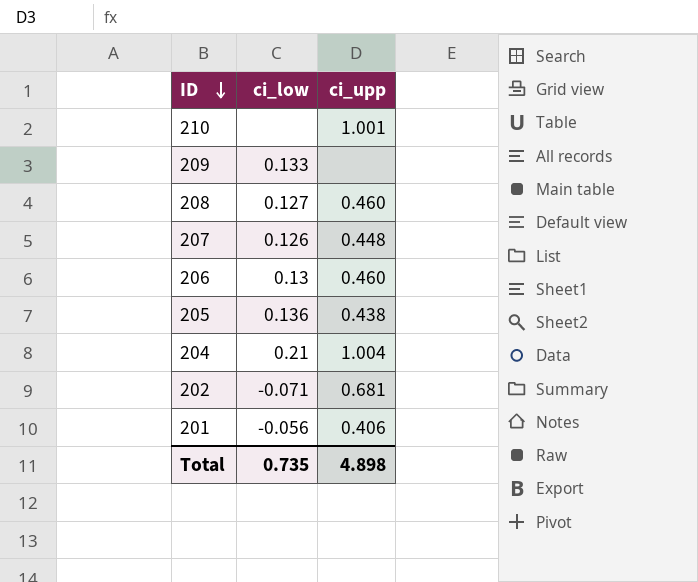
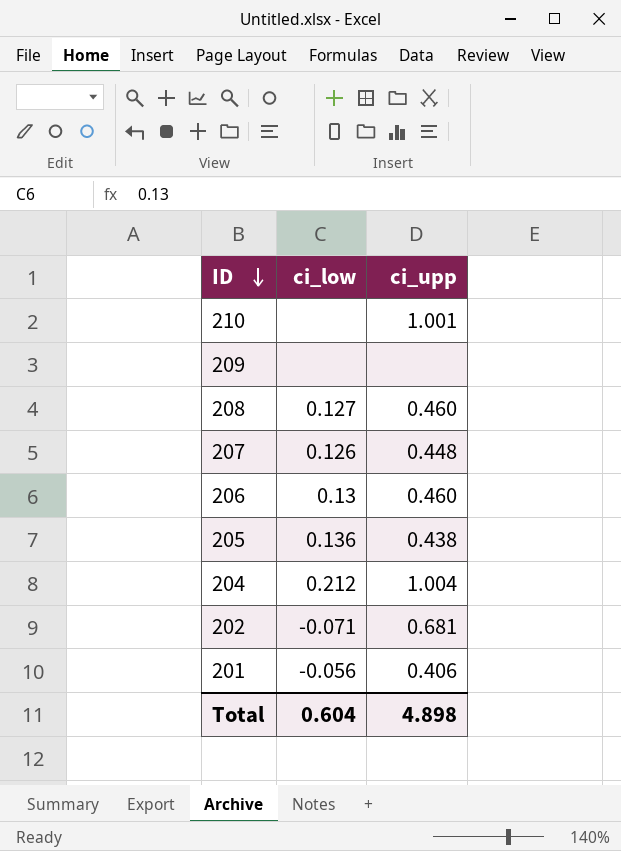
209 | ci_low: 0.133 -> none
204 | ci_low: 0.21 -> 0.212
Total | ci_low: 0.735 -> 0.604

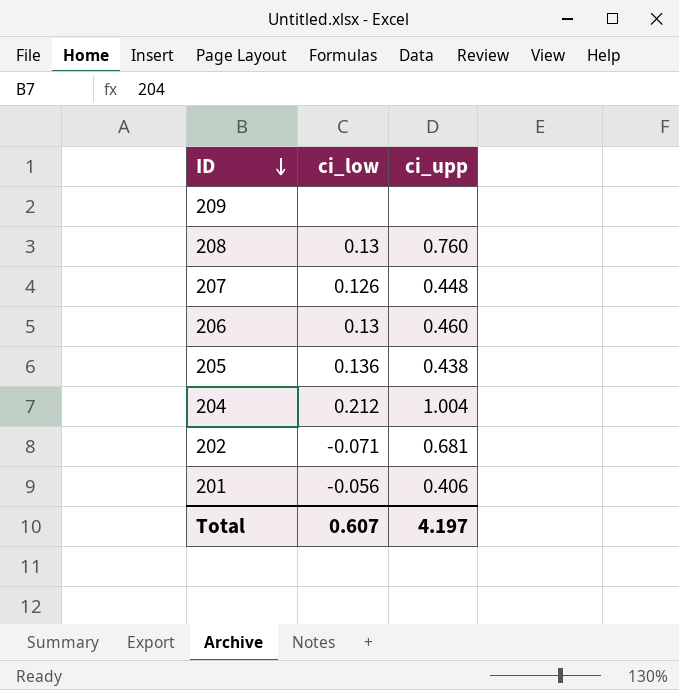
row 210: none | 1.001 -> none
208 | ci_low: 0.127 -> 0.13
208 | ci_upp: 0.460 -> 0.760
Total | ci_low: 0.604 -> 0.607
Total | ci_upp: 4.898 -> 4.197

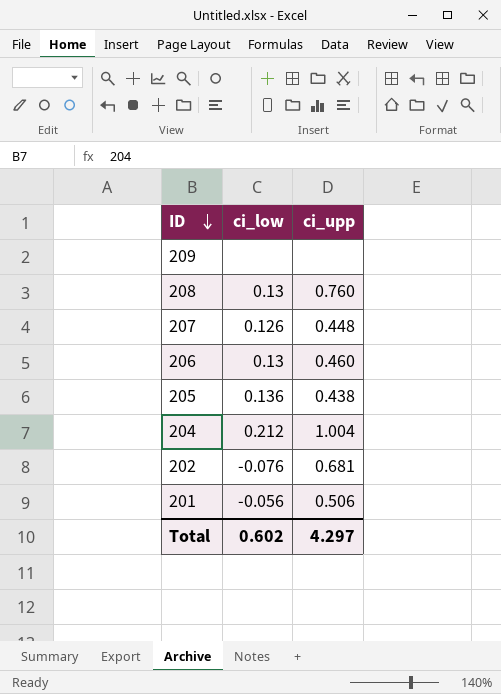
202 | ci_low: -0.071 -> -0.076
201 | ci_upp: 0.406 -> 0.506
Total | ci_low: 0.607 -> 0.602
Total | ci_upp: 4.197 -> 4.297

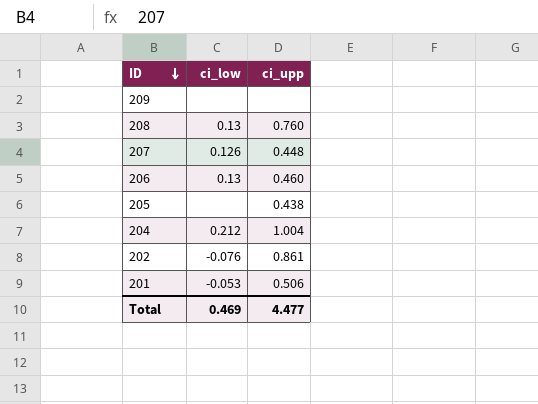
205 | ci_low: 0.136 -> none
202 | ci_upp: 0.681 -> 0.861
201 | ci_low: -0.056 -> -0.053
Total | ci_low: 0.602 -> 0.469
Total | ci_upp: 4.297 -> 4.477

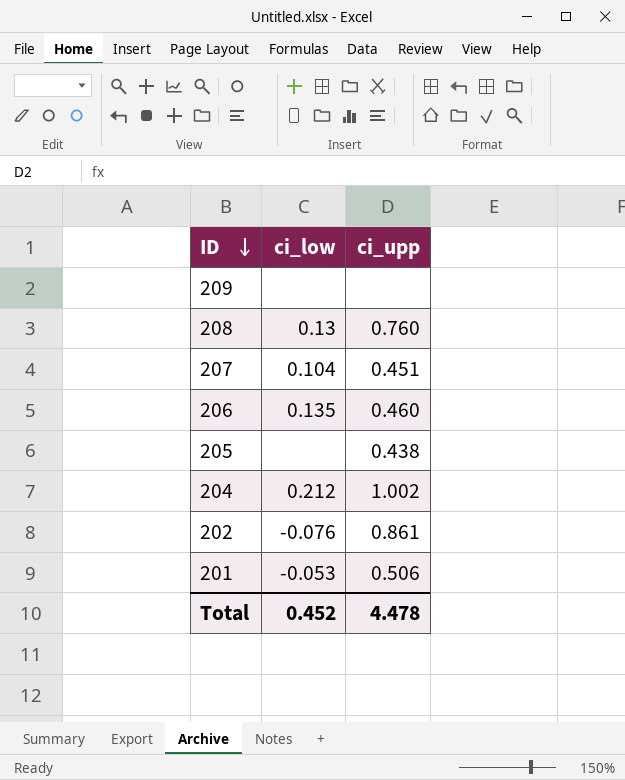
207 | ci_low: 0.126 -> 0.104
207 | ci_upp: 0.448 -> 0.451
206 | ci_low: 0.13 -> 0.135
204 | ci_upp: 1.004 -> 1.002
Total | ci_low: 0.469 -> 0.452
Total | ci_upp: 4.477 -> 4.478

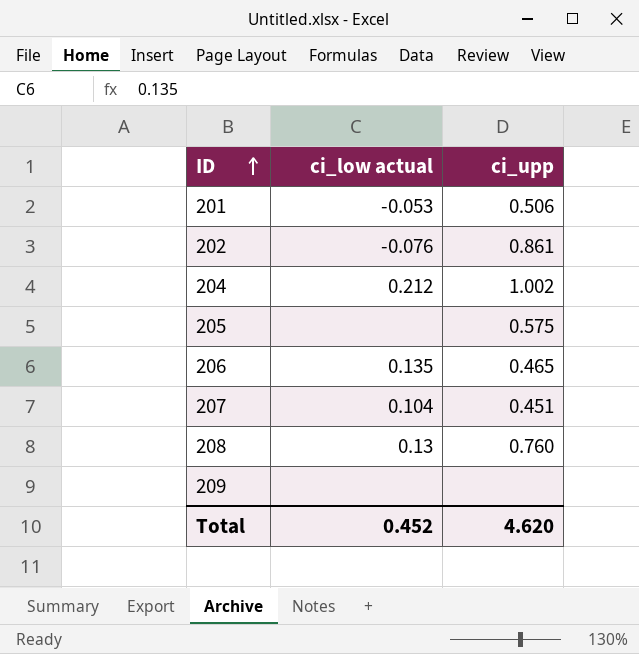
row order: ID descending -> ID ascending
column name: ci_low -> ci_low actual
205 | ci_upp: 0.438 -> 0.575
206 | ci_upp: 0.460 -> 0.465
Total | ci_upp: 4.478 -> 4.620

